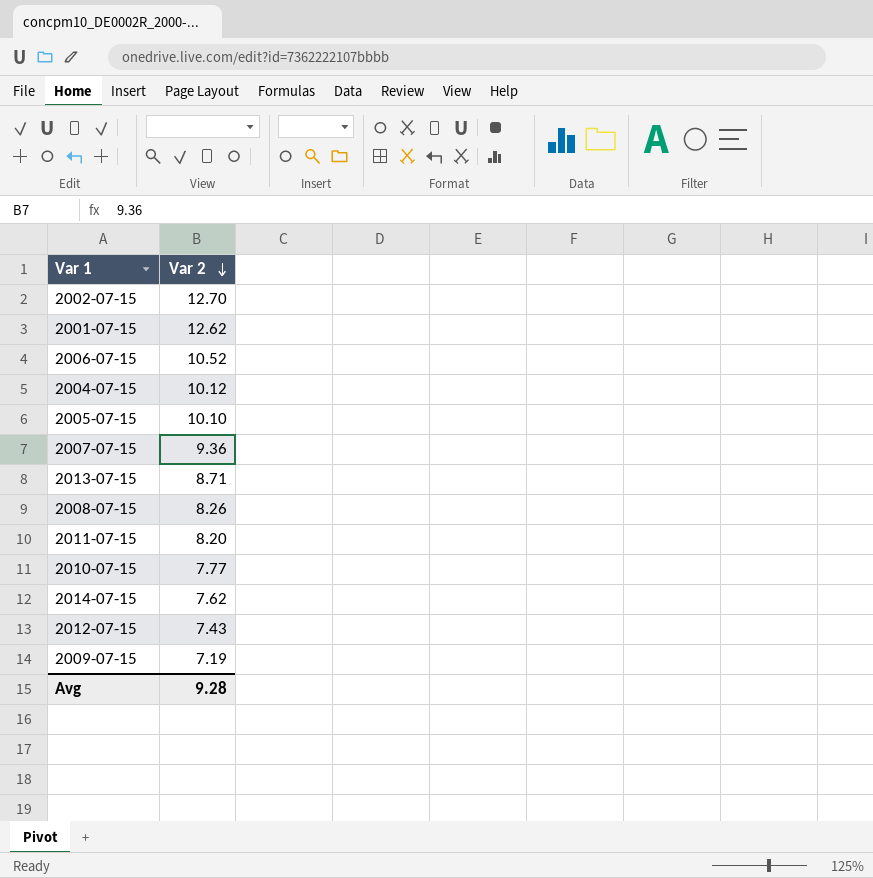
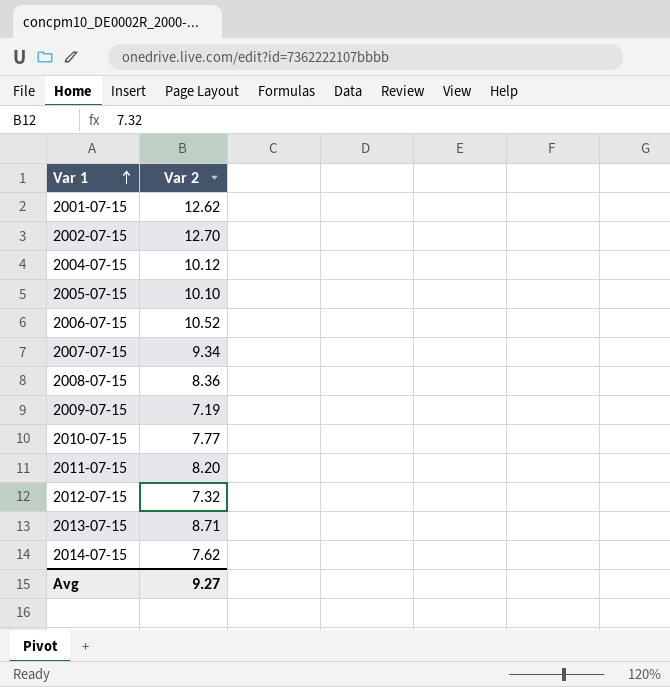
row order: Var 2 descending -> Var 1 ascending
2007-07-15 | Var 2: 9.36 -> 9.34
2008-07-15 | Var 2: 8.26 -> 8.36
2012-07-15 | Var 2: 7.43 -> 7.32
Avg | Var 2: 9.28 -> 9.27

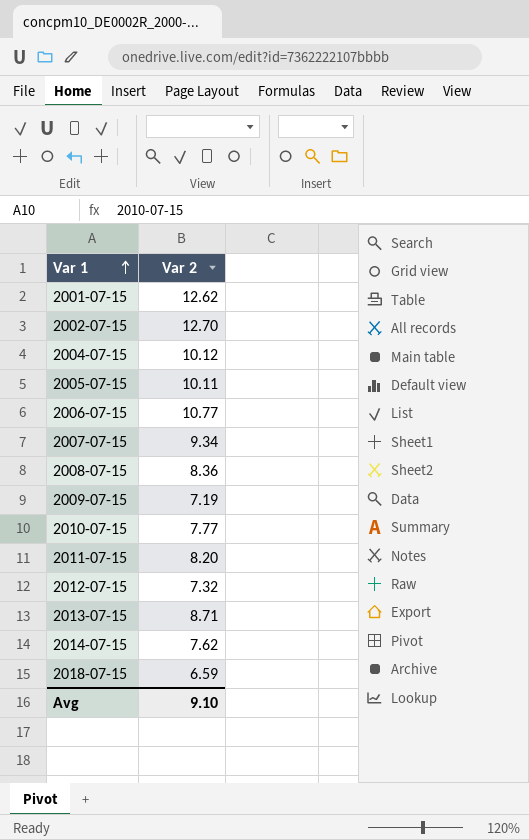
2005-07-15 | Var 2: 10.10 -> 10.11
2006-07-15 | Var 2: 10.52 -> 10.77
row 2018-07-15: none -> 6.59
Avg | Var 2: 9.27 -> 9.10

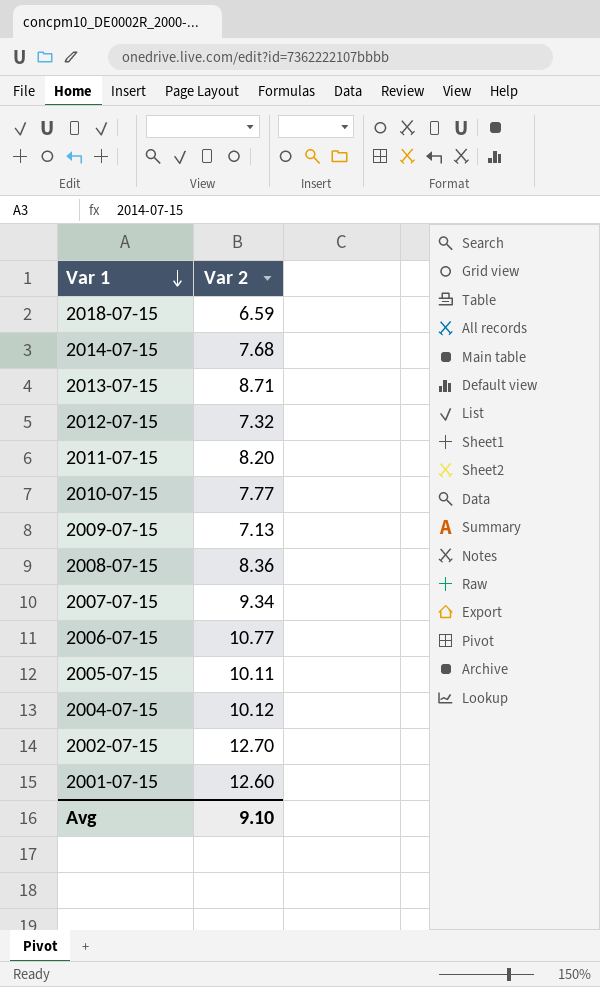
row order: Var 1 ascending -> Var 1 descending
2014-07-15 | Var 2: 7.62 -> 7.68
2009-07-15 | Var 2: 7.19 -> 7.13
2001-07-15 | Var 2: 12.62 -> 12.60

